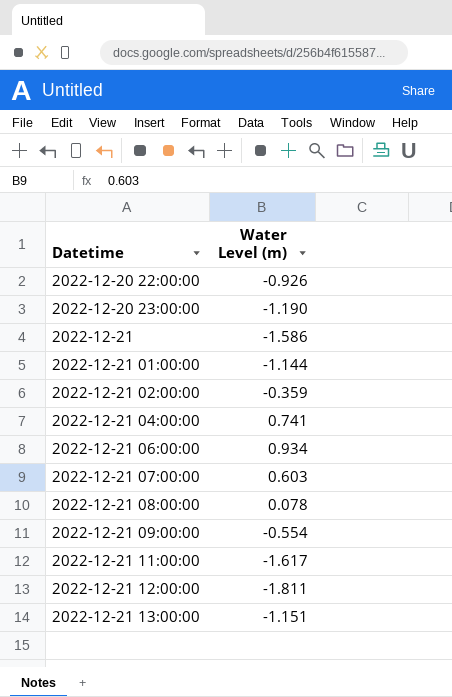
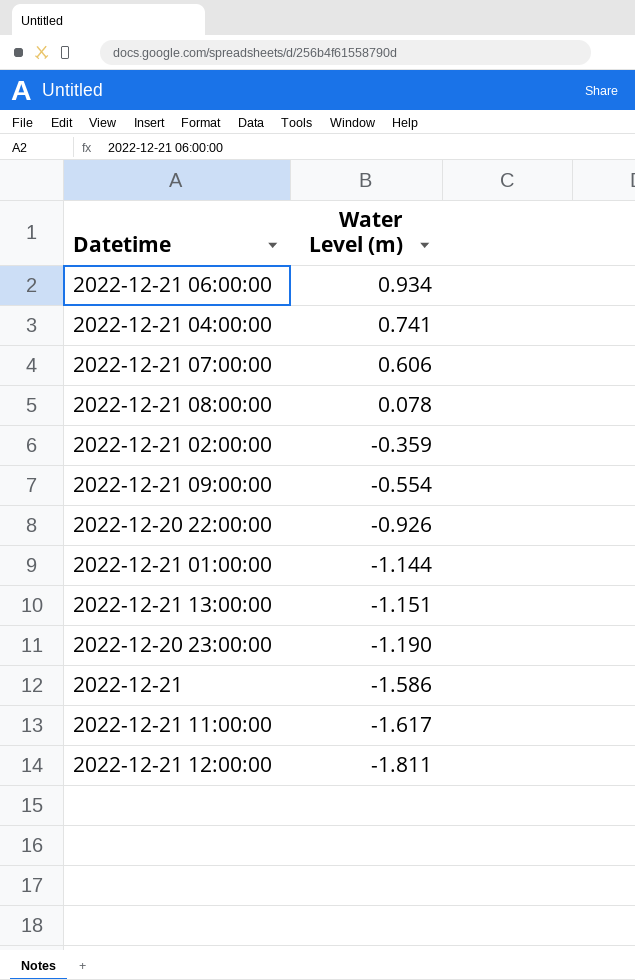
row order: Datetime ascending -> Water Level (m) descending
2022-12-21 07:00:00 | Water Level (m): 0.603 -> 0.606

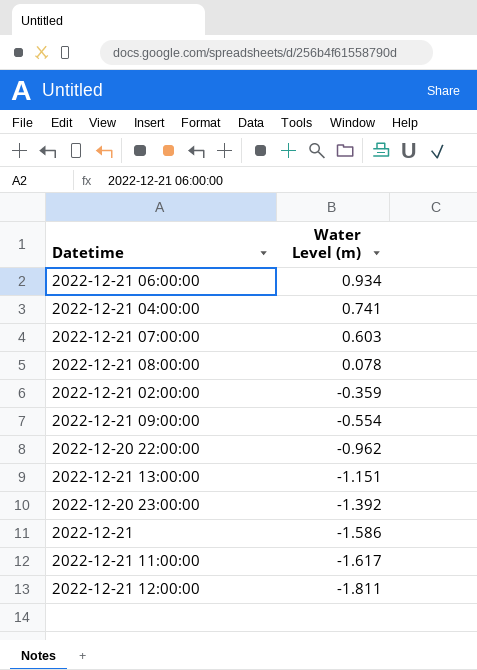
row 2022-12-21 01:00:00: -1.144 -> none
2022-12-21 07:00:00 | Water Level (m): 0.606 -> 0.603
2022-12-20 22:00:00 | Water Level (m): -0.926 -> -0.962
2022-12-20 23:00:00 | Water Level (m): -1.190 -> -1.392

